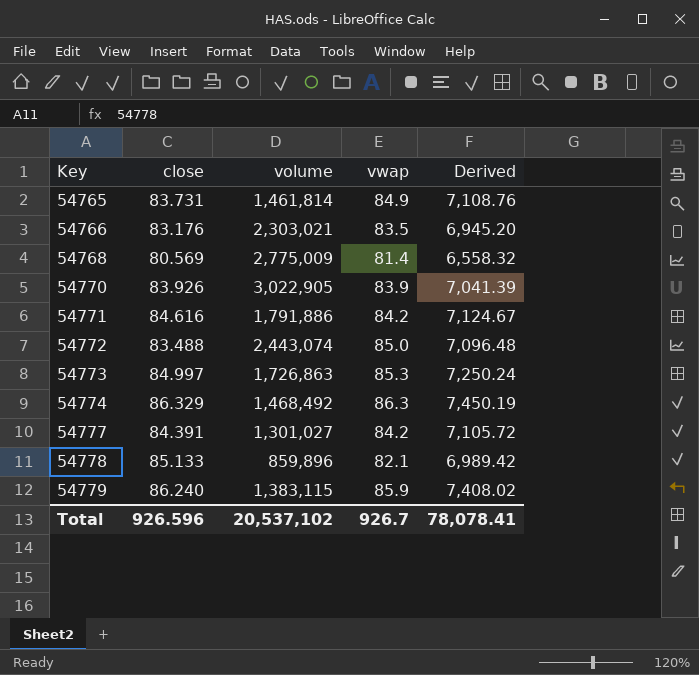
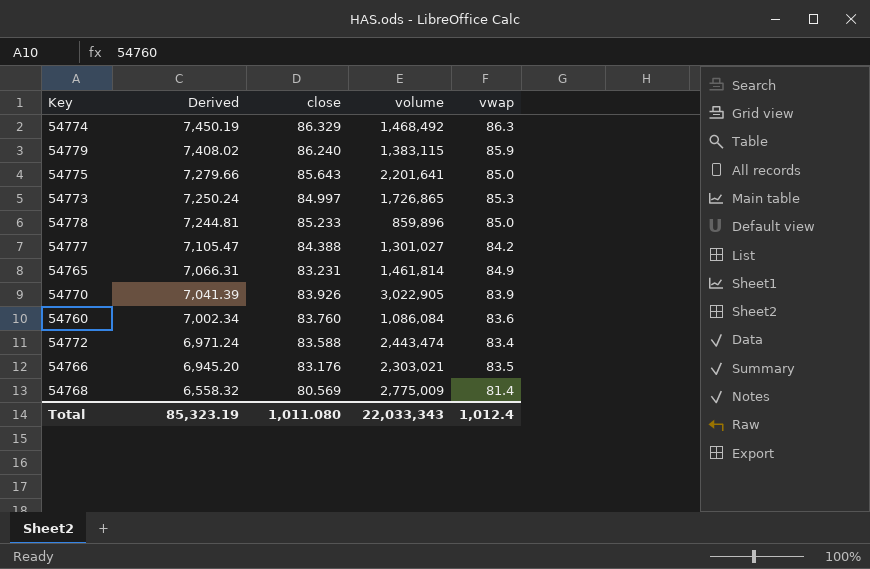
row order: Key ascending -> Derived descending
column Derived | position: 5 -> 2
row 54771: 84.616 | 1,791,886 | 84.2 | 7,124.67 -> none
row 54775: none -> 7,279.66 | 85.643 | 2,201,641 | 85.0
54773 | volume: 1,726,863 -> 1,726,865
54778 | Derived: 6,989.42 -> 7,244.81
54778 | close: 85.133 -> 85.233
54778 | vwap: 82.1 -> 85.0
54777 | Derived: 7,105.72 -> 7,105.47
54777 | close: 84.391 -> 84.388
54765 | Derived: 7,108.76 -> 7,066.31
54765 | close: 83.731 -> 83.231
row 54760: none -> 7,002.34 | 83.760 | 1,086,084 | 83.6
54772 | Derived: 7,096.48 -> 6,971.24
54772 | close: 83.488 -> 83.588
54772 | volume: 2,443,074 -> 2,443,474
54772 | vwap: 85.0 -> 83.4
Total | Derived: 78,078.41 -> 85,323.19
Total | close: 926.596 -> 1,011.080
Total | volume: 20,537,102 -> 22,033,343
Total | vwap: 926.7 -> 1,012.4

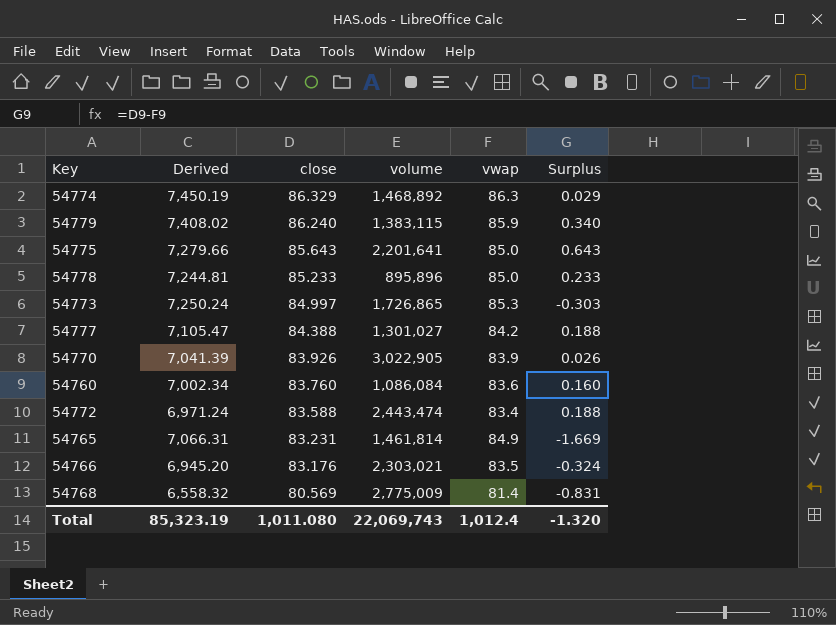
row order: Derived descending -> close descending
column Surplus | formula: none -> [close] - [vwap]
54774 | volume: 1,468,492 -> 1,468,892
54778 | volume: 859,896 -> 895,896
Total | volume: 22,033,343 -> 22,069,743

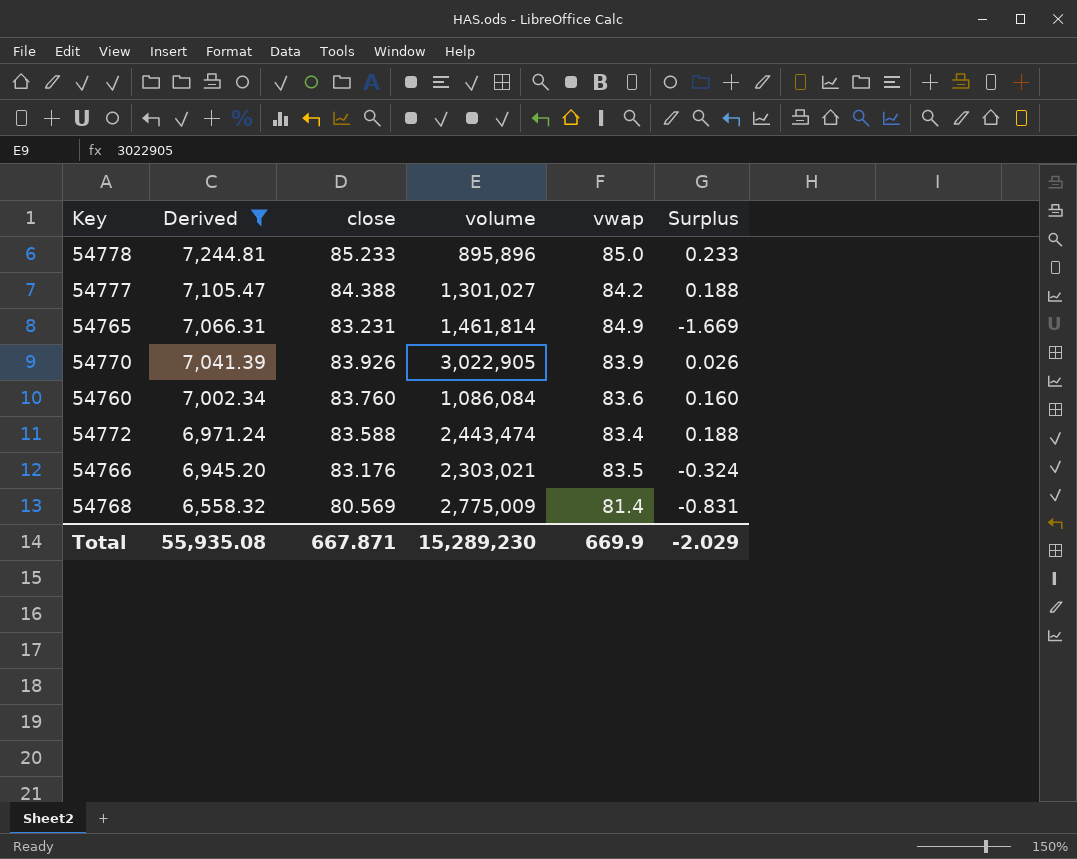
filter: none -> Derived <= 7,244.81
row order: close descending -> Derived descending
Total | Derived: 85,323.19 -> 55,935.08
Total | close: 1,011.080 -> 667.871
Total | volume: 22,069,743 -> 15,289,230
Total | vwap: 1,012.4 -> 669.9
Total | Surplus: -1.320 -> -2.029

